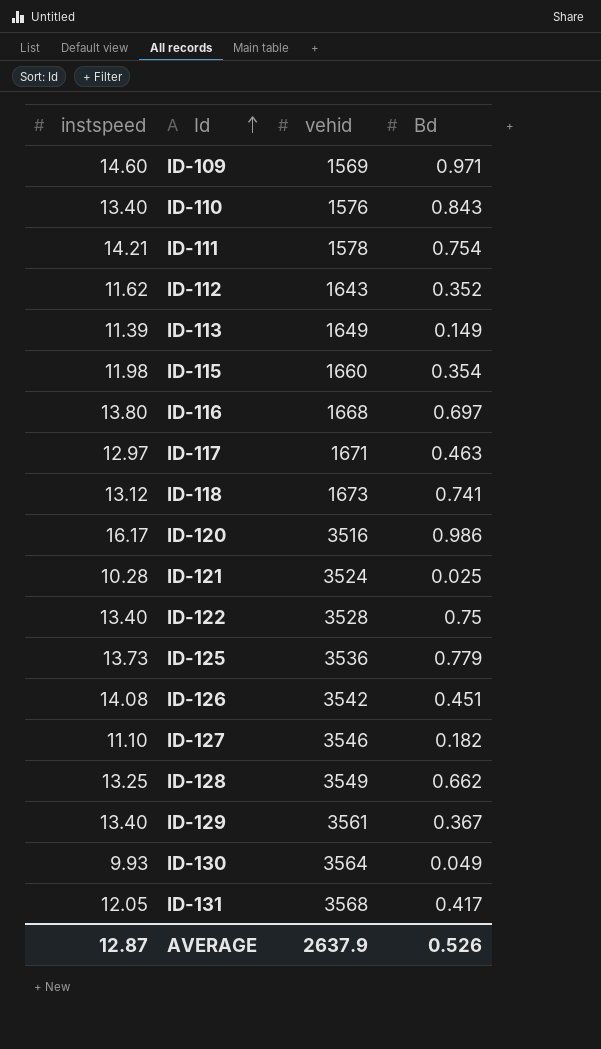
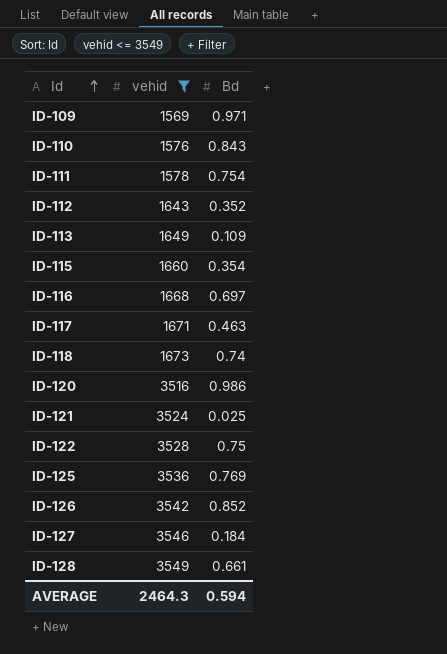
filter: none -> vehid <= 3549
column instspeed | position: 1 -> none
ID-113 | Bd: 0.149 -> 0.109
ID-118 | Bd: 0.741 -> 0.74
ID-125 | Bd: 0.779 -> 0.769
ID-126 | Bd: 0.451 -> 0.852
ID-127 | Bd: 0.182 -> 0.184
ID-128 | Bd: 0.662 -> 0.661
AVERAGE | vehid: 2637.9 -> 2464.3
AVERAGE | Bd: 0.526 -> 0.594

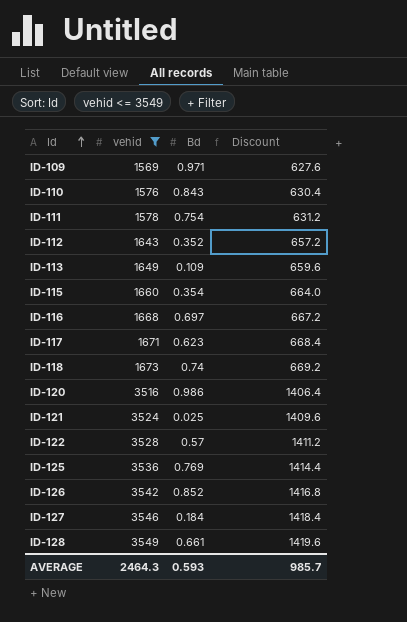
column Discount | formula: none -> [vehid] * 0.4
ID-117 | Bd: 0.463 -> 0.623
ID-122 | Bd: 0.75 -> 0.57
AVERAGE | Bd: 0.594 -> 0.593

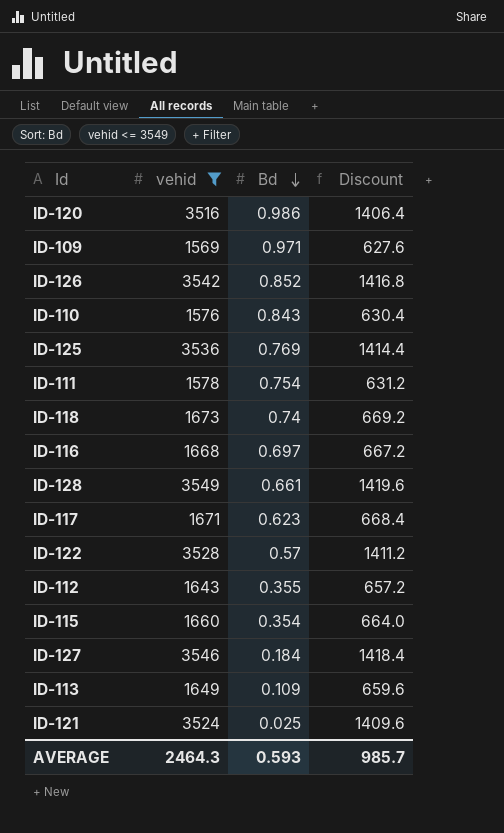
row order: Id ascending -> Bd descending
ID-112 | Bd: 0.352 -> 0.355

